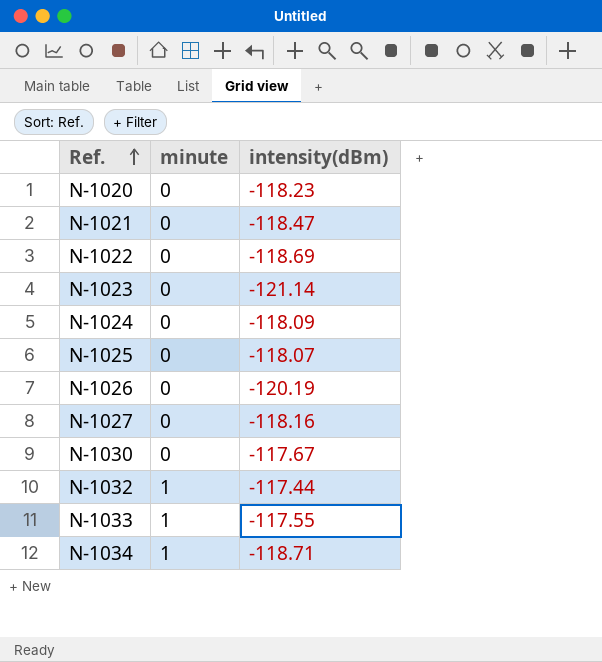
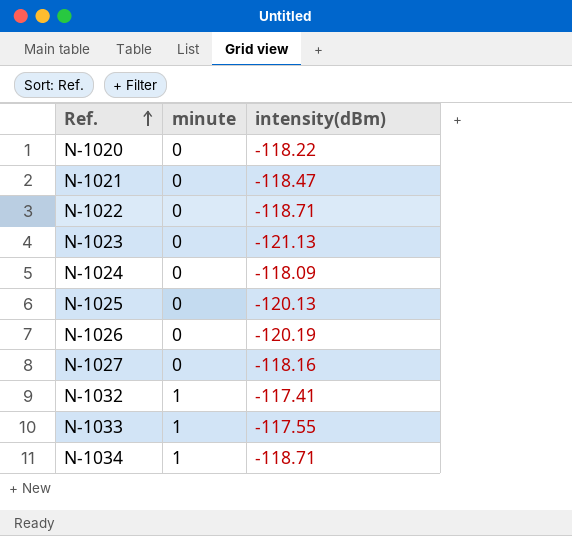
row N-1030: 0 | -117.67 -> none
N-1020 | intensity(dBm): -118.23 -> -118.22
N-1022 | intensity(dBm): -118.69 -> -118.71
N-1023 | intensity(dBm): -121.14 -> -121.13
N-1025 | intensity(dBm): -118.07 -> -120.13
N-1032 | intensity(dBm): -117.44 -> -117.41

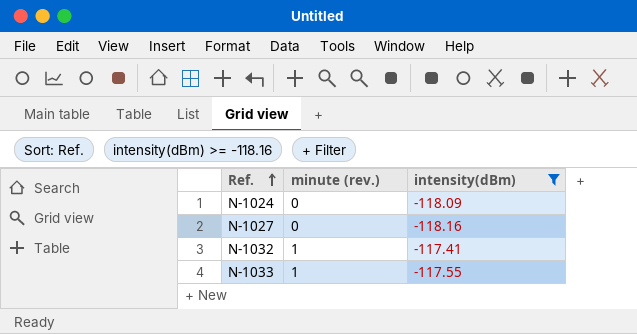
filter: none -> intensity(dBm) >= -118.16
column name: minute -> minute (rev.)

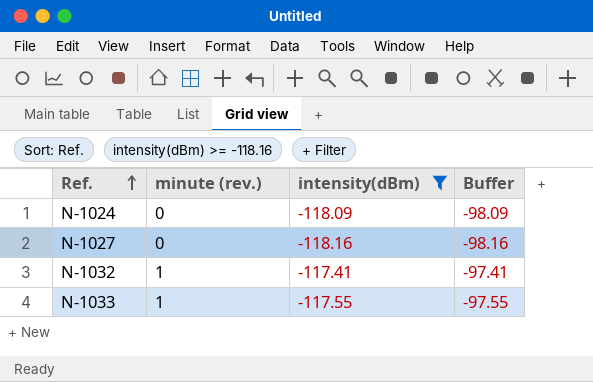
column Buffer | formula: none -> [intensity(dBm)] + 20

